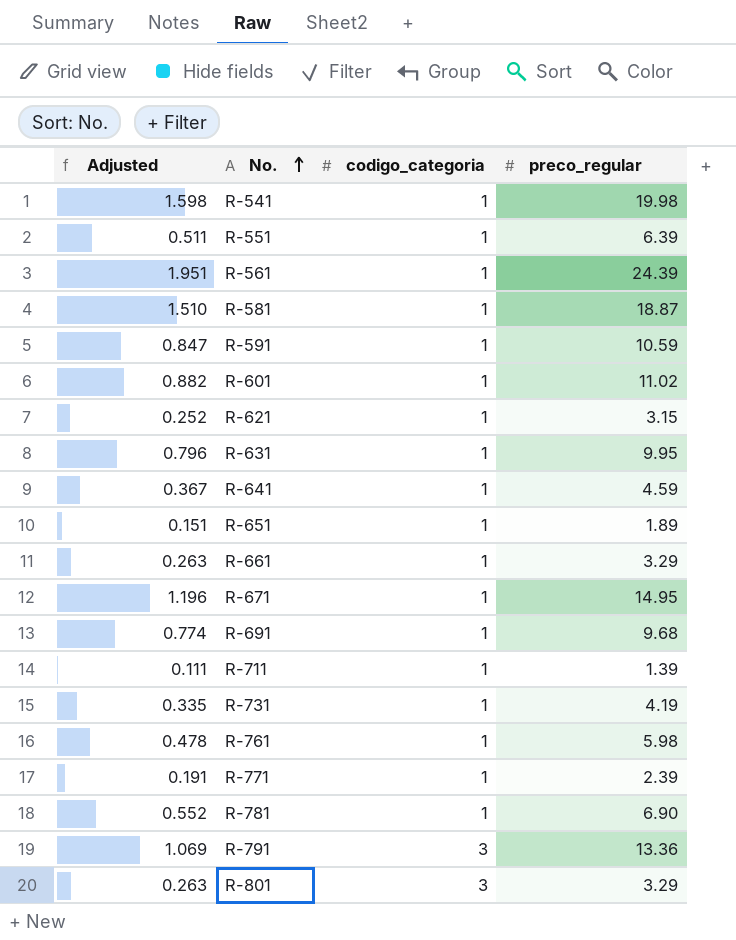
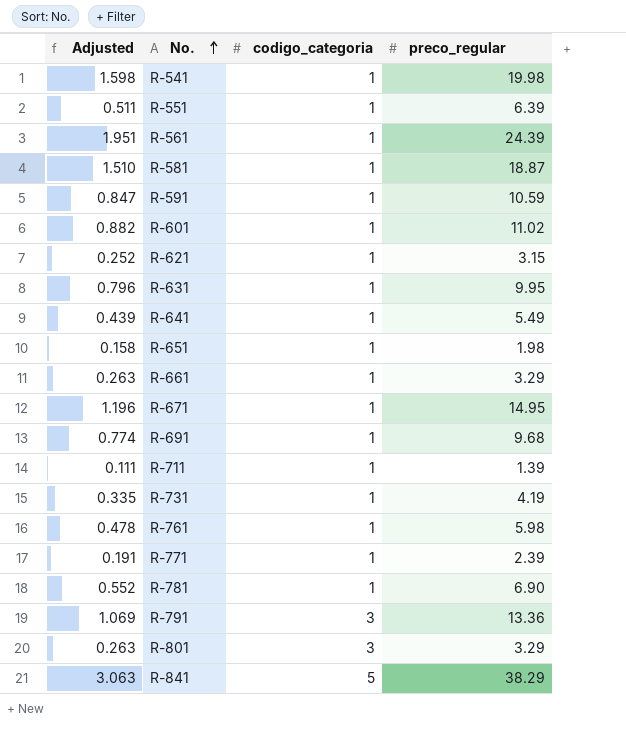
R-641 | Adjusted: 0.367 -> 0.439
R-641 | preco_regular: 4.59 -> 5.49
R-651 | Adjusted: 0.151 -> 0.158
R-651 | preco_regular: 1.89 -> 1.98
row R-841: none -> 3.063 | 5 | 38.29

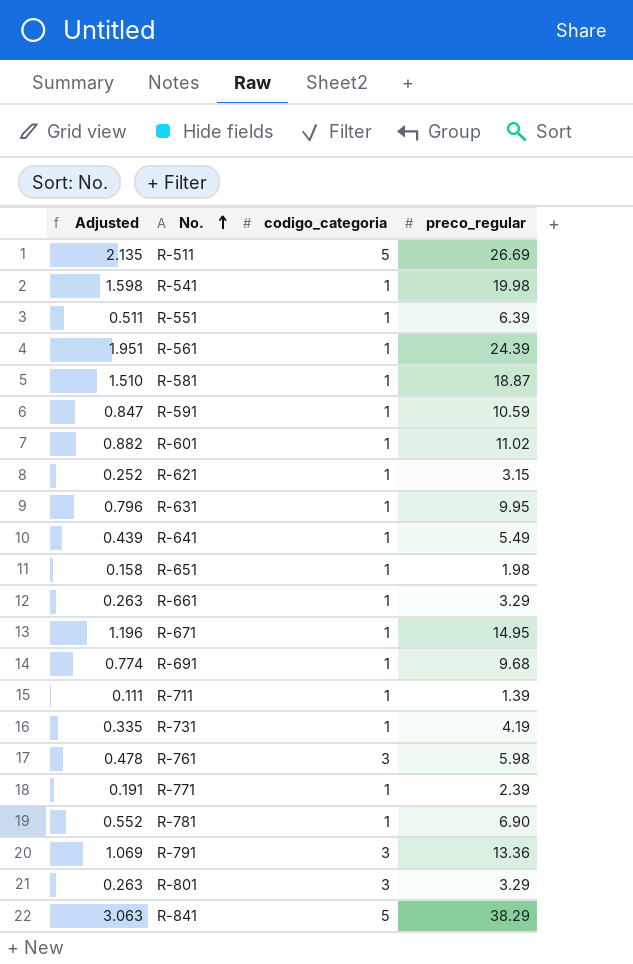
row R-511: none -> 2.135 | 5 | 26.69
R-761 | codigo_categoria: 1 -> 3

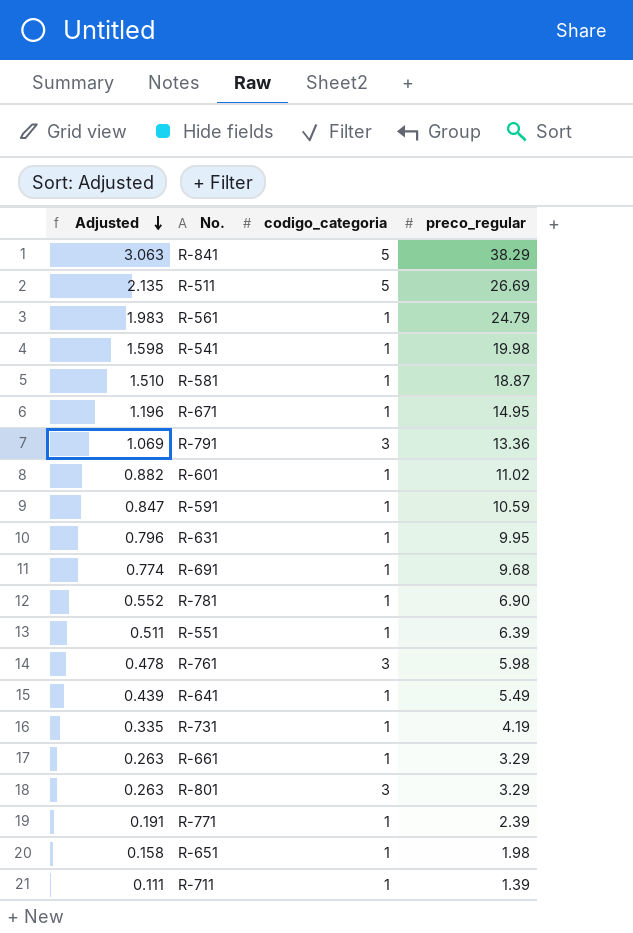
row order: No. ascending -> Adjusted descending
row R-621: 0.252 | 1 | 3.15 -> none
R-561 | Adjusted: 1.951 -> 1.983
R-561 | preco_regular: 24.39 -> 24.79

